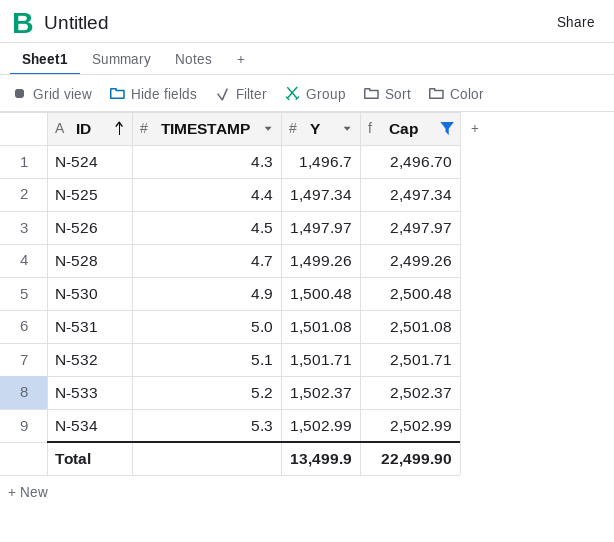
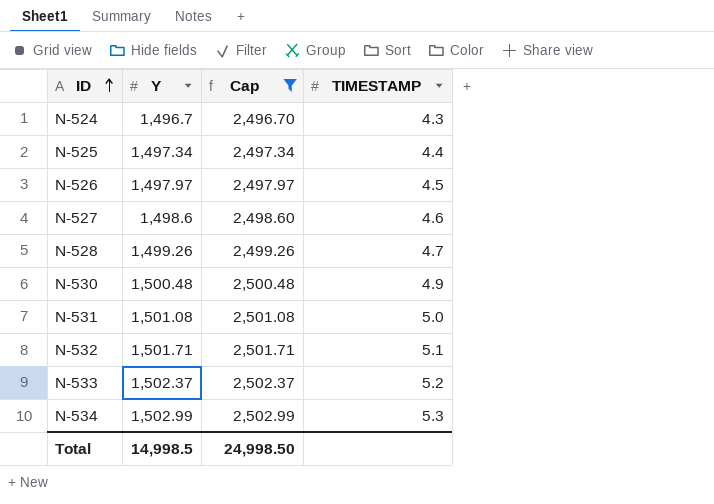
column TIMESTAMP | position: 2 -> 4
row N-527: none -> 1,498.6 | 2,498.60 | 4.6
Total | Y: 13,499.9 -> 14,998.5
Total | Cap: 22,499.90 -> 24,998.50

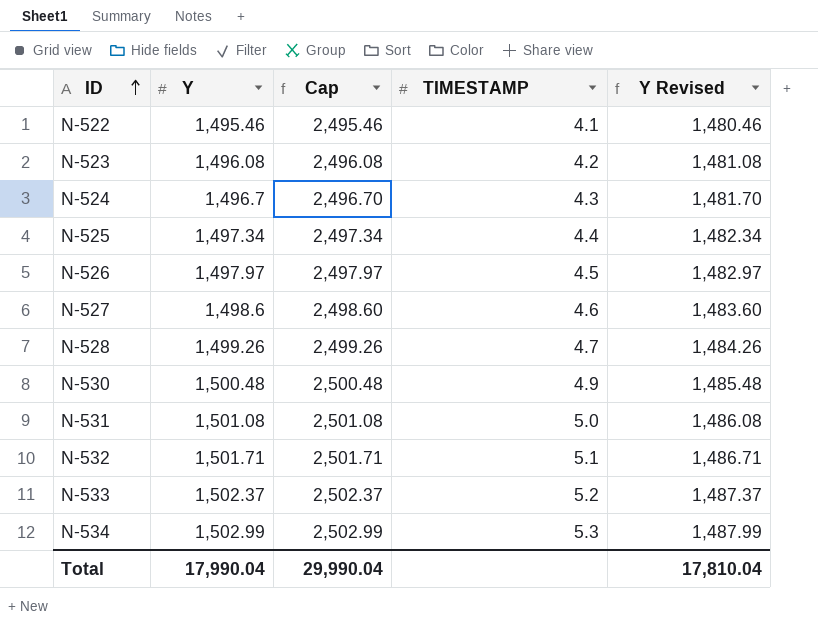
filter: Cap >= 2,496.70 -> none
column Y Revised | formula: none -> [Y] - 15
Total | Y: 14,998.5 -> 17,990.04
Total | Cap: 24,998.50 -> 29,990.04

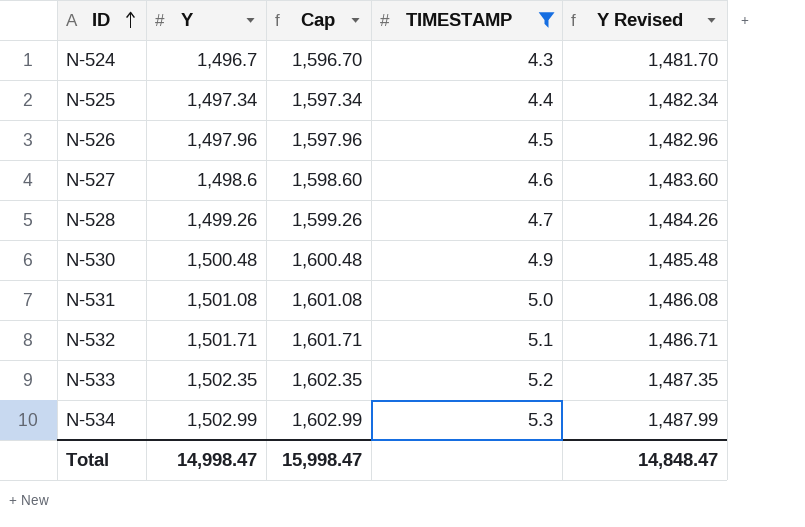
filter: none -> TIMESTAMP >= 4.3
column Cap | formula: [Y] + 1000 -> [Y] + 100
N-526 | Y: 1,497.97 -> 1,497.96
N-526 | Y Revised: 1,482.97 -> 1,482.96
N-533 | Y: 1,502.37 -> 1,502.35
N-533 | Y Revised: 1,487.37 -> 1,487.35
Total | Y: 17,990.04 -> 14,998.47
Total | Cap: 29,990.04 -> 15,998.47
Total | Y Revised: 17,810.04 -> 14,848.47

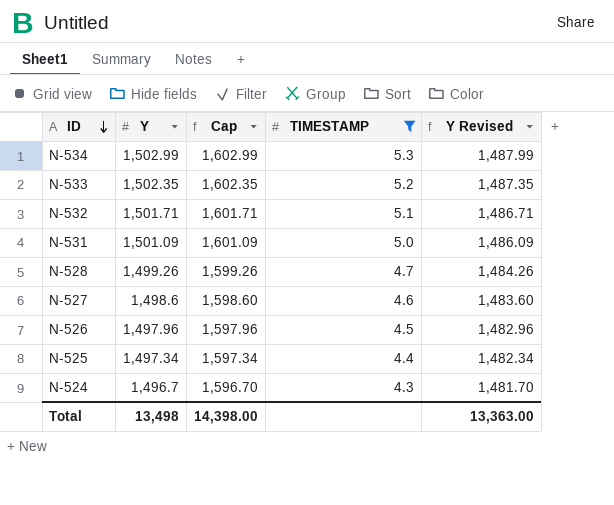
row order: ID ascending -> ID descending
row N-530: 1,500.48 | 1,600.48 | 4.9 | 1,485.48 -> none
N-531 | Y: 1,501.08 -> 1,501.09
N-531 | Cap: 1,601.08 -> 1,601.09
N-531 | Y Revised: 1,486.08 -> 1,486.09
Total | Y: 14,998.47 -> 13,498
Total | Cap: 15,998.47 -> 14,398.00
Total | Y Revised: 14,848.47 -> 13,363.00

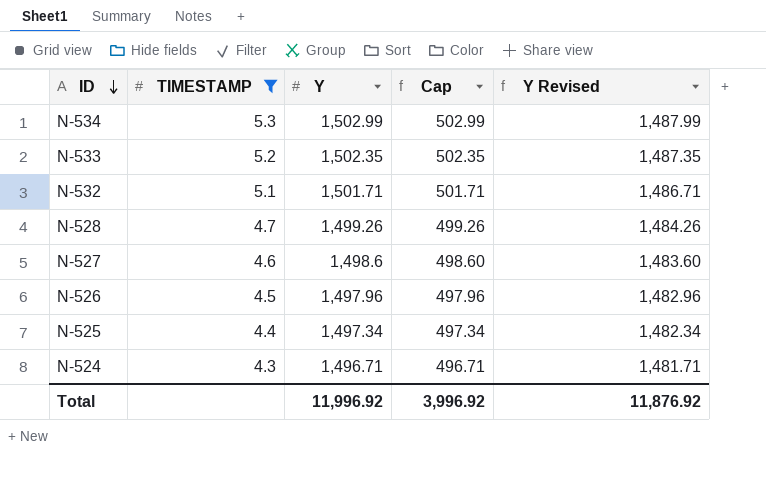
column TIMESTAMP | position: 4 -> 2
column Cap | formula: [Y] + 100 -> [Y] - 1000
row N-531: 1,501.09 | 1,601.09 | 5.0 | 1,486.09 -> none
N-524 | Y: 1,496.7 -> 1,496.71
N-524 | Y Revised: 1,481.70 -> 1,481.71
Total | Y: 13,498 -> 11,996.92
Total | Cap: 14,398.00 -> 3,996.92
Total | Y Revised: 13,363.00 -> 11,876.92

